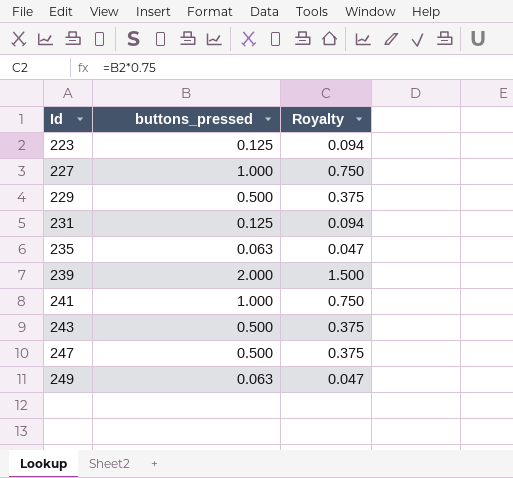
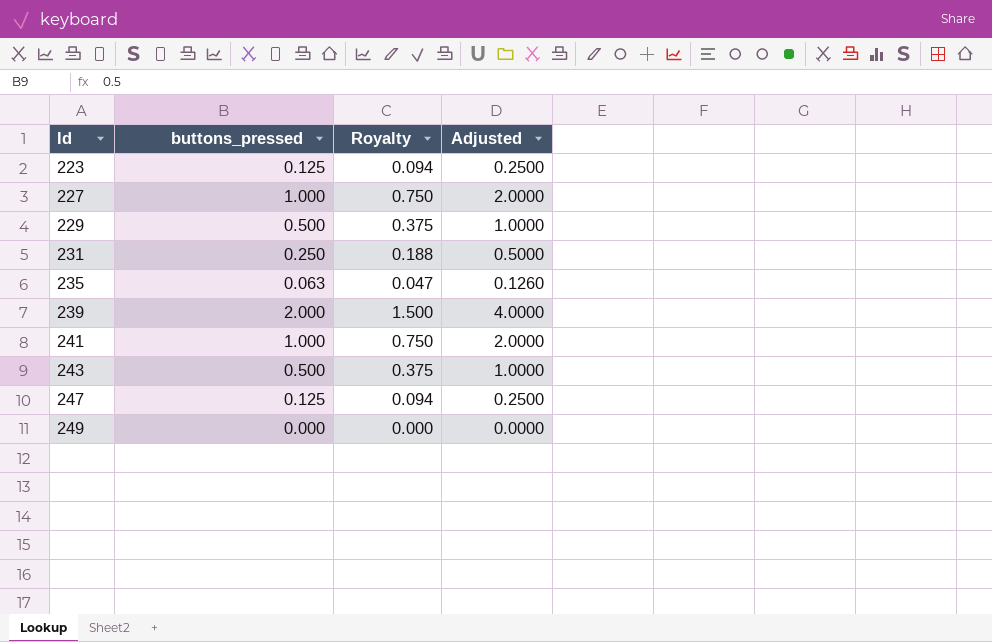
column Adjusted | formula: none -> [buttons_pressed] * 2
231 | buttons_pressed: 0.125 -> 0.250
231 | Royalty: 0.094 -> 0.188
247 | buttons_pressed: 0.500 -> 0.125
247 | Royalty: 0.375 -> 0.094
249 | buttons_pressed: 0.063 -> 0.000
249 | Royalty: 0.047 -> 0.000

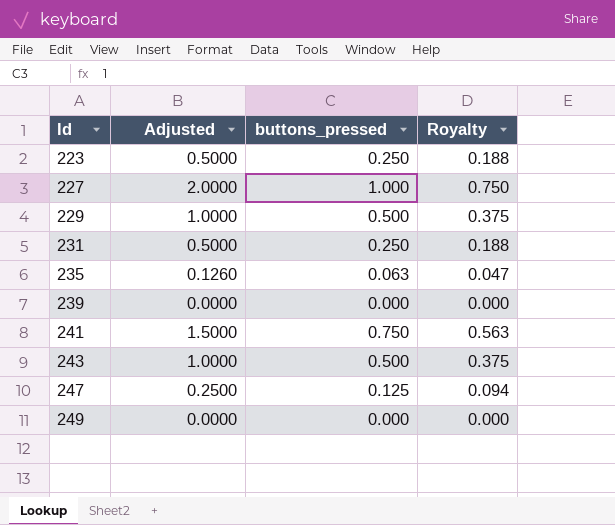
column Adjusted | position: 4 -> 2
223 | Adjusted: 0.2500 -> 0.5000
223 | buttons_pressed: 0.125 -> 0.250
223 | Royalty: 0.094 -> 0.188
239 | Adjusted: 4.0000 -> 0.0000
239 | buttons_pressed: 2.000 -> 0.000
239 | Royalty: 1.500 -> 0.000
241 | Adjusted: 2.0000 -> 1.5000
241 | buttons_pressed: 1.000 -> 0.750
241 | Royalty: 0.750 -> 0.563

